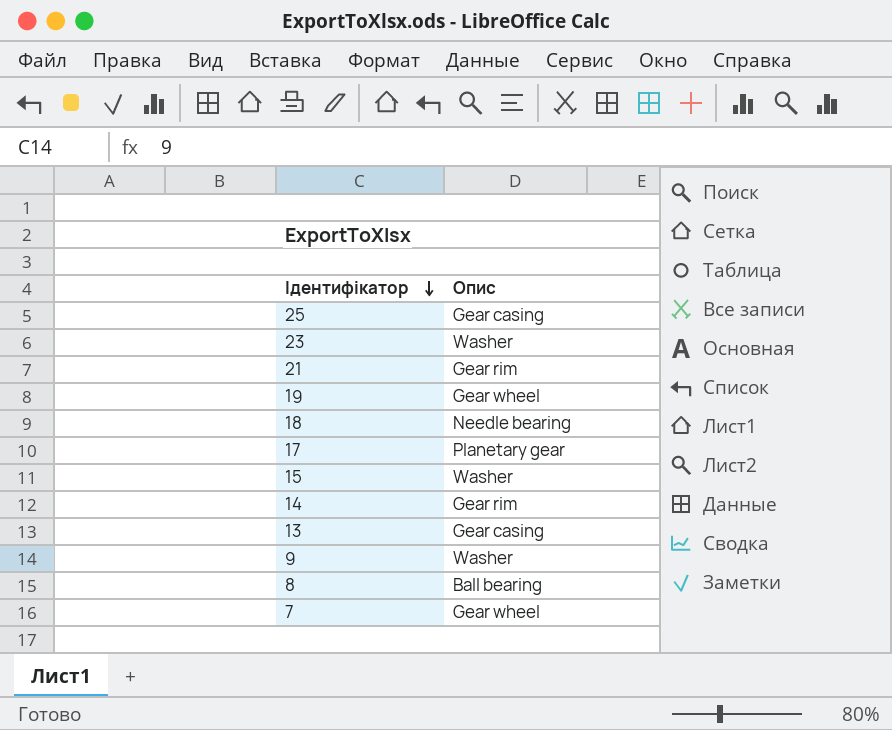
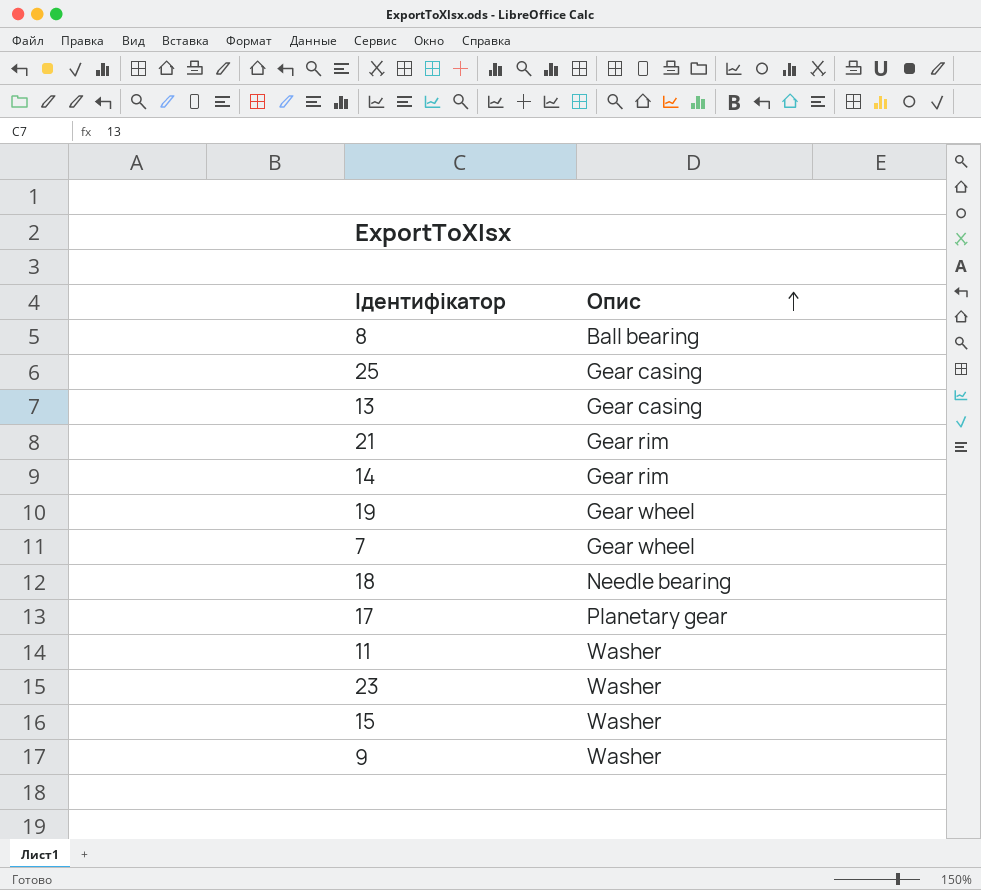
row order: Ідентифікатор descending -> Опис ascending
row 11: none -> Washer

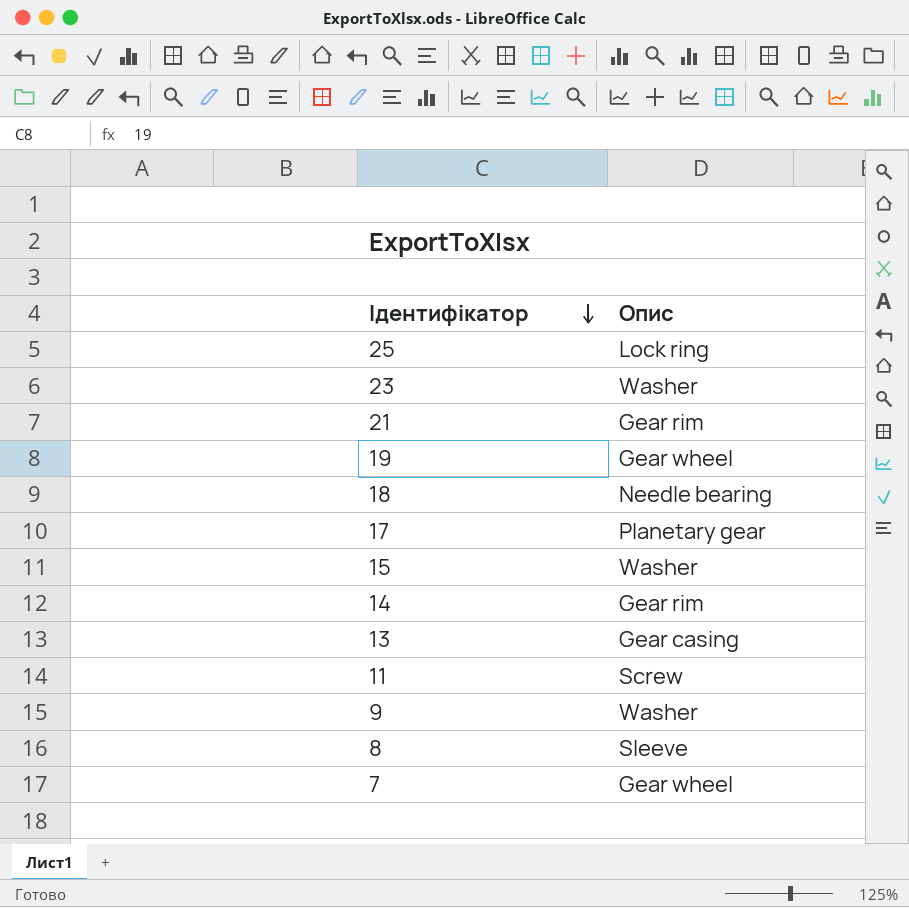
row order: Опис ascending -> Ідентифікатор descending
25 | Опис: Gear casing -> Lock ring
11 | Опис: Washer -> Screw
8 | Опис: Ball bearing -> Sleeve

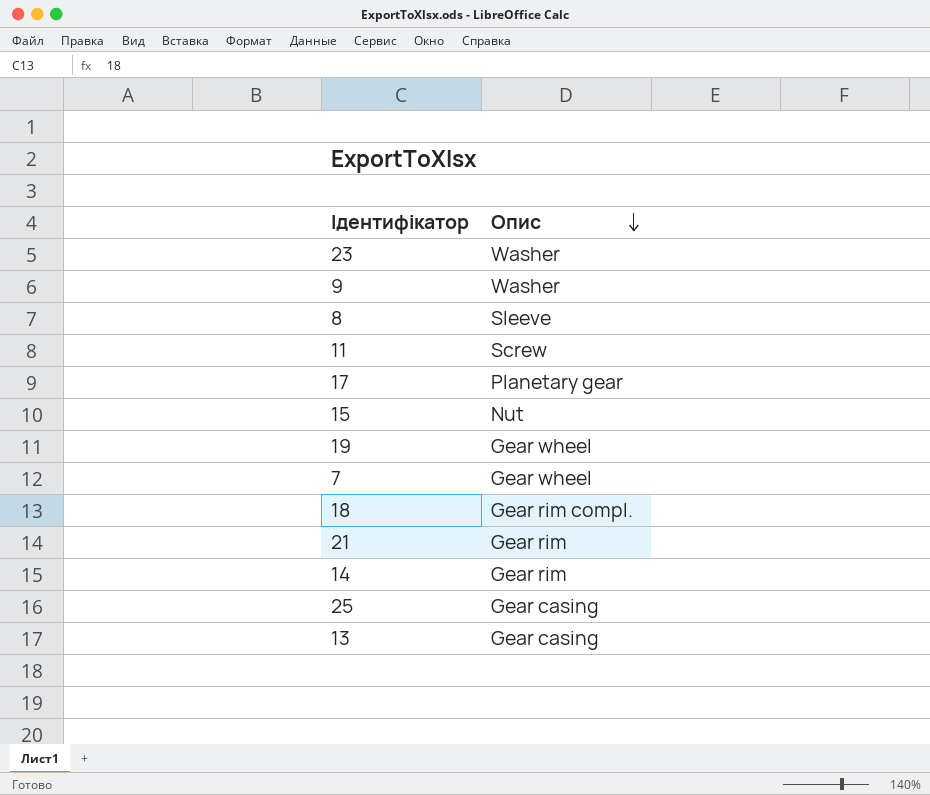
row order: Ідентифікатор descending -> Опис descending
15 | Опис: Washer -> Nut
18 | Опис: Needle bearing -> Gear rim compl.
25 | Опис: Lock ring -> Gear casing

